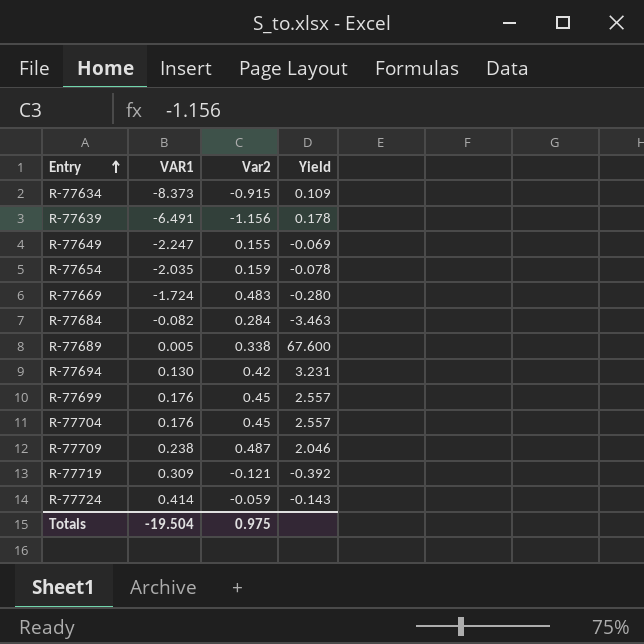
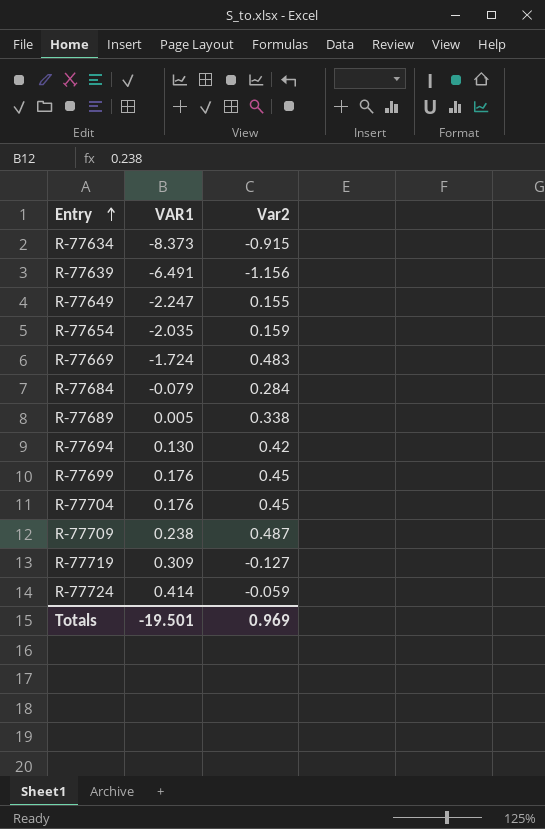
column Yield | formula: [Var2] / [VAR1] -> none
R-77684 | VAR1: -0.082 -> -0.079
R-77719 | Var2: -0.121 -> -0.127
Totals | VAR1: -19.504 -> -19.501
Totals | Var2: 0.975 -> 0.969

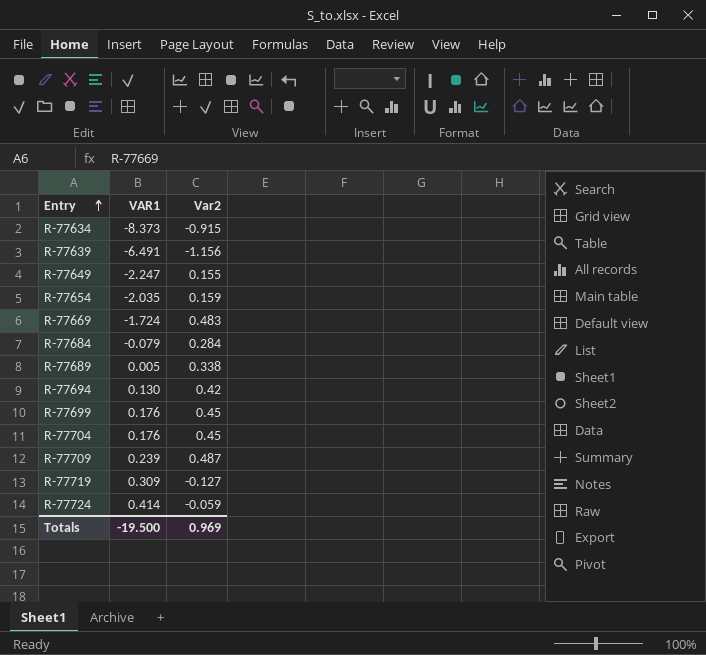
R-77709 | VAR1: 0.238 -> 0.239
Totals | VAR1: -19.501 -> -19.500

